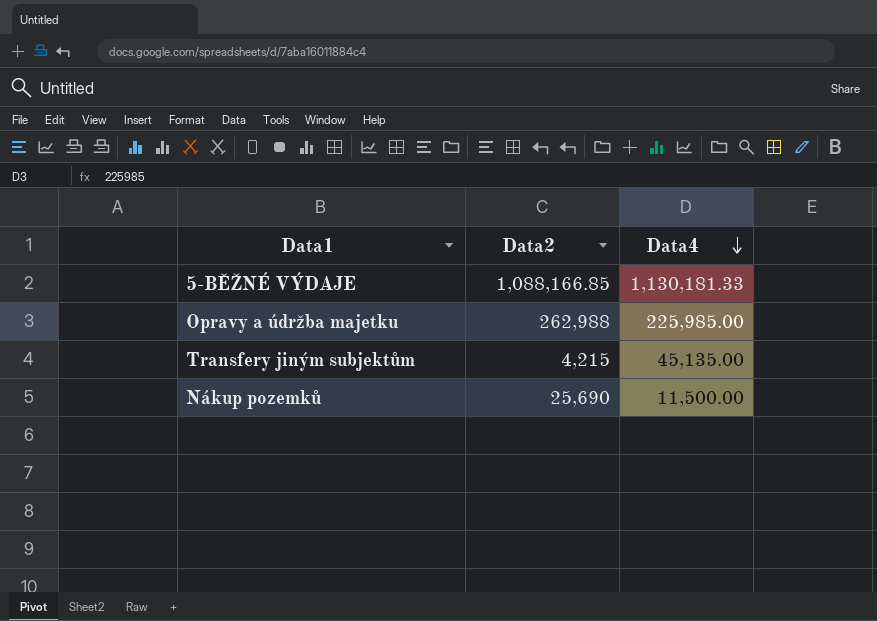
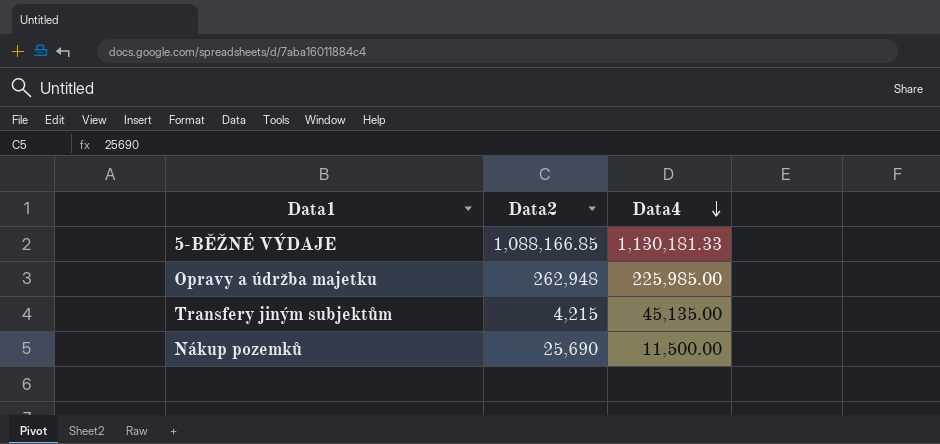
Opravy a údržba majetku | Data2: 262,988 -> 262,948

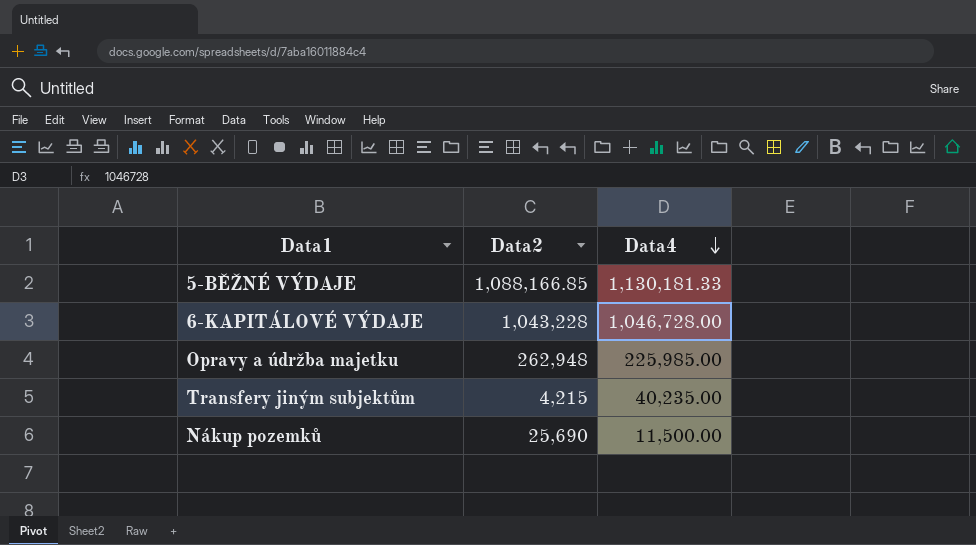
row 6-KAPITÁLOVÉ VÝDAJE: none -> 1,043,228 | 1,046,728.00
Transfery jiným subjektům | Data4: 45,135.00 -> 40,235.00

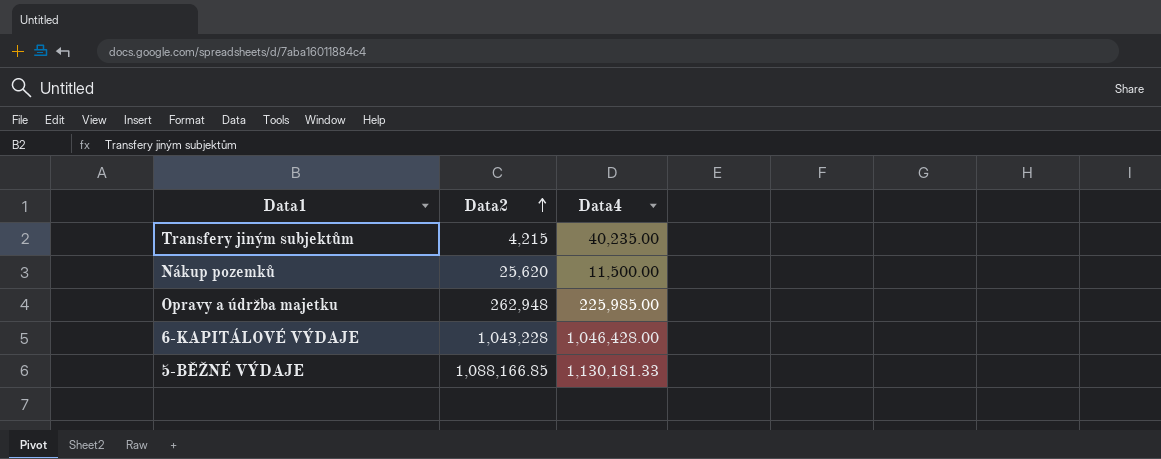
row order: Data4 descending -> Data2 ascending
Nákup pozemků | Data2: 25,690 -> 25,620
6-KAPITÁLOVÉ VÝDAJE | Data4: 1,046,728.00 -> 1,046,428.00

